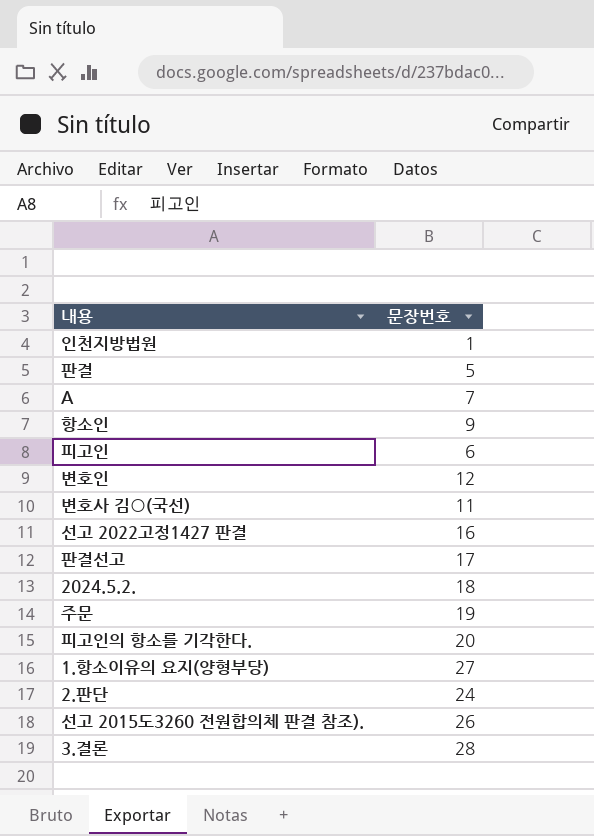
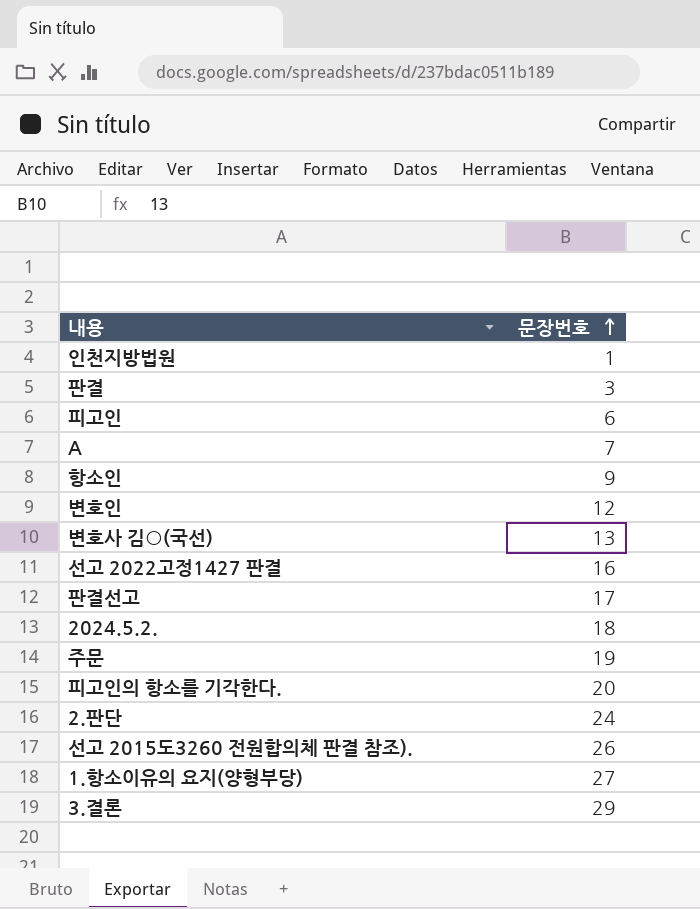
row order: none -> 문장번호 ascending
판결 | 문장번호: 5 -> 3
변호사 김○(국선) | 문장번호: 11 -> 13
3.결론 | 문장번호: 28 -> 29

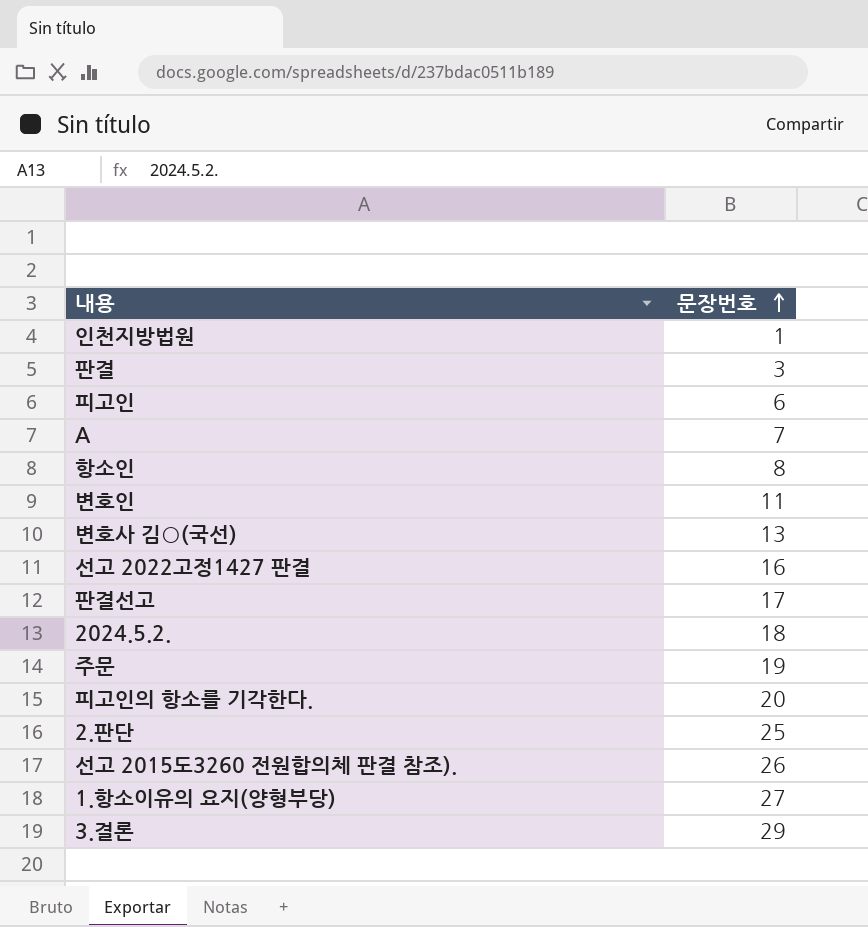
항소인 | 문장번호: 9 -> 8
변호인 | 문장번호: 12 -> 11
2.판단 | 문장번호: 24 -> 25

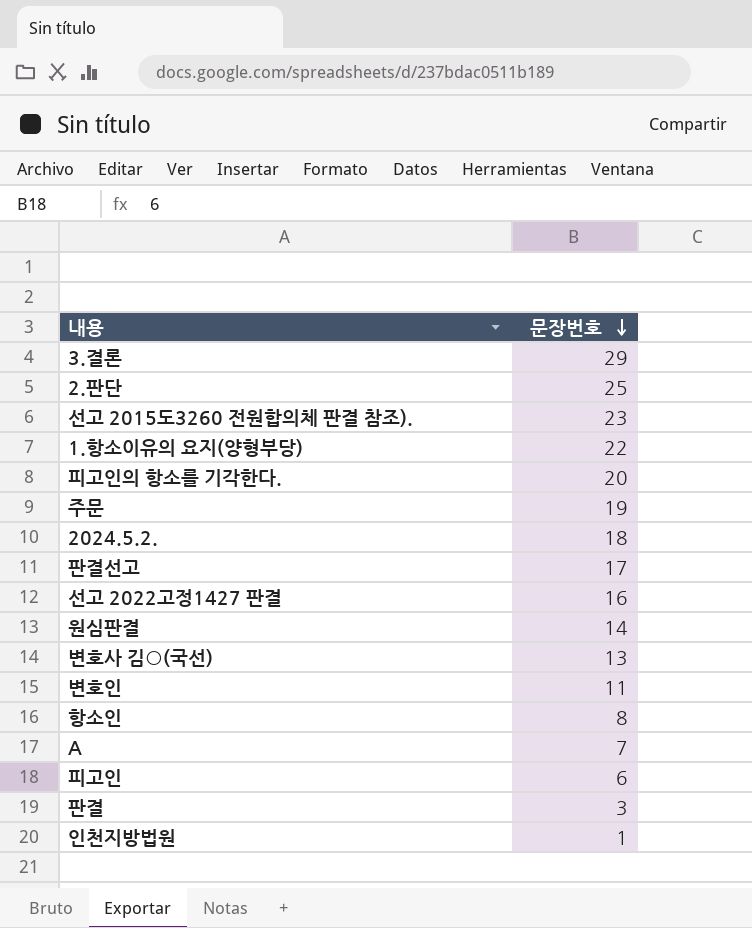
row order: 문장번호 ascending -> 문장번호 descending
선고 2015도3260 전원합의체 판결 참조). | 문장번호: 26 -> 23
1.항소이유의 요지(양형부당) | 문장번호: 27 -> 22
row 원심판결: none -> 14

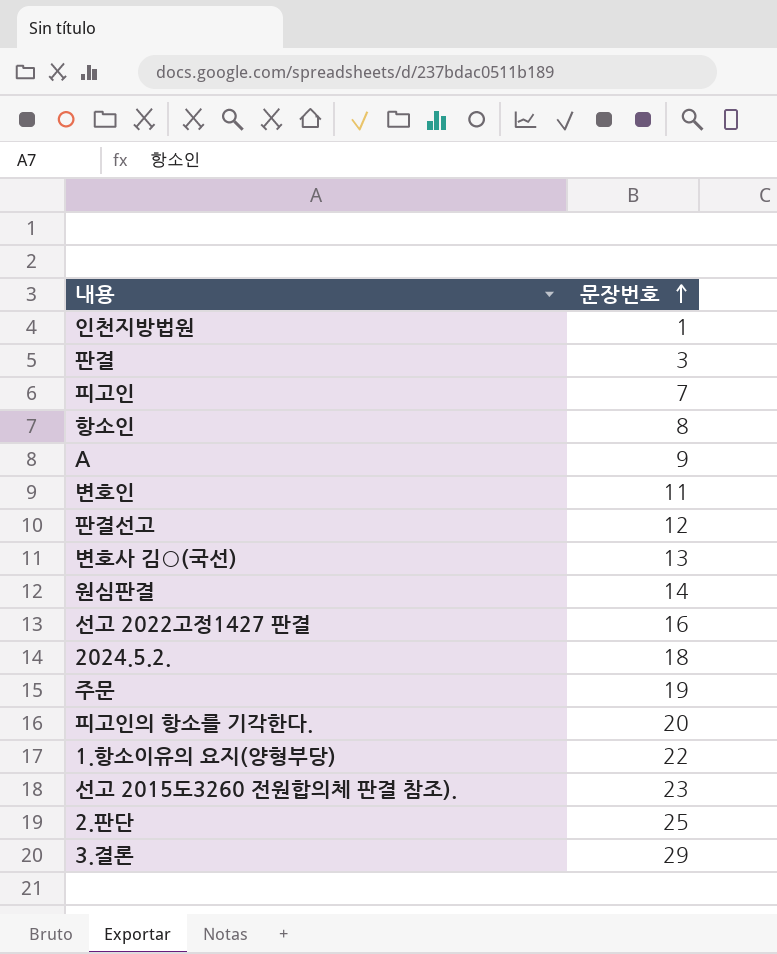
row order: 문장번호 descending -> 문장번호 ascending
피고인 | 문장번호: 6 -> 7
A | 문장번호: 7 -> 9
판결선고 | 문장번호: 17 -> 12

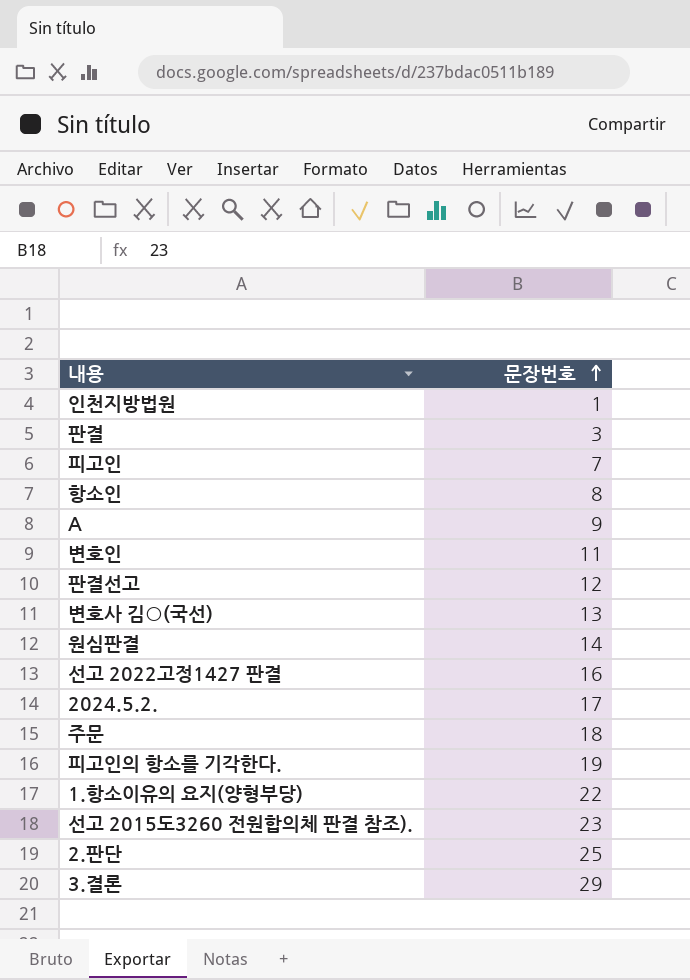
2024.5.2. | 문장번호: 18 -> 17
주문 | 문장번호: 19 -> 18
피고인의 항소를 기각한다. | 문장번호: 20 -> 19

